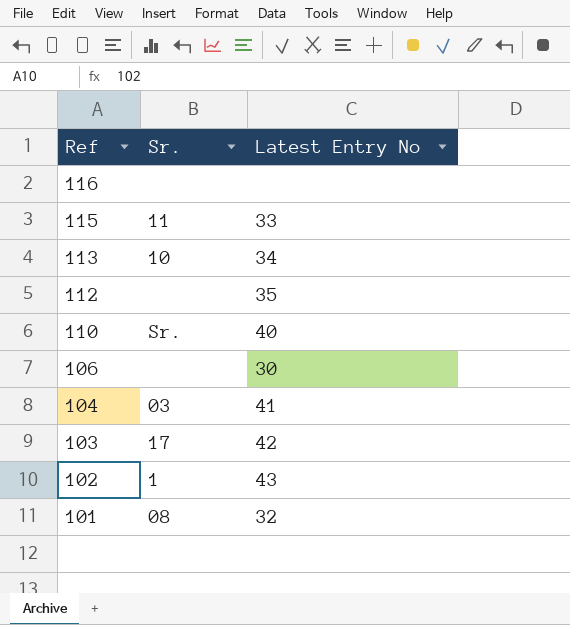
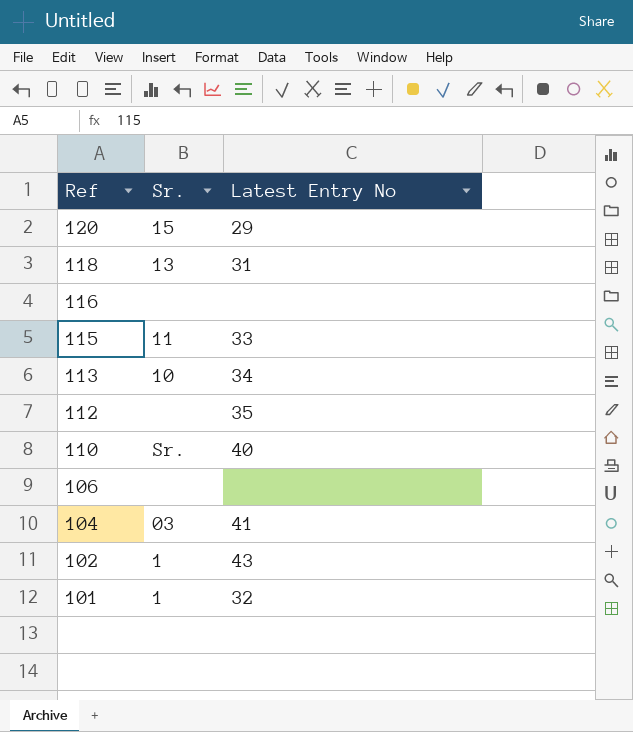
row 103: 17 | 42 -> none
row 120: none -> 15 | 29
row 118: none -> 13 | 31
106 | Latest Entry No: 30 -> none
101 | Sr.: 08 -> 1

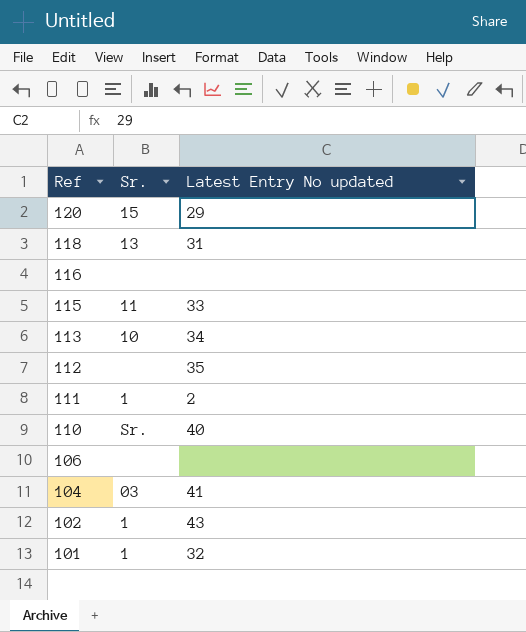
column name: Latest Entry No -> Latest Entry No updated
row 111: none -> 1 | 2

